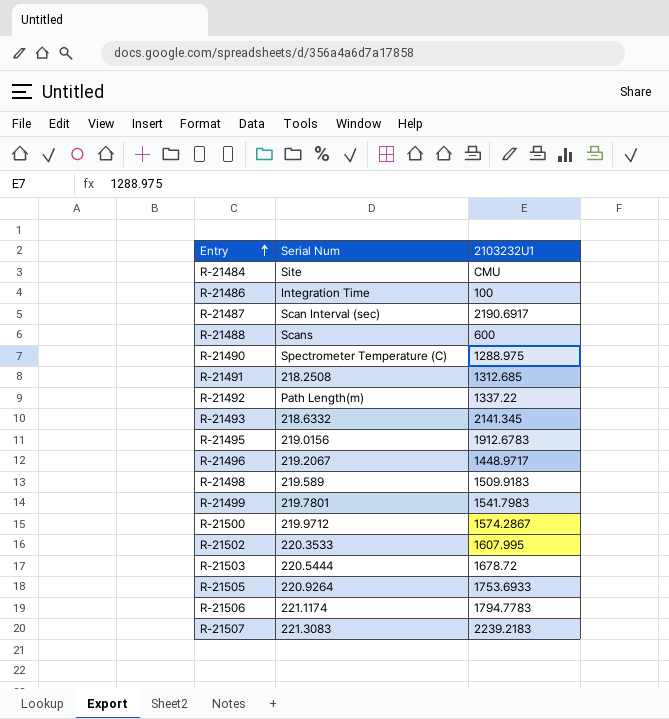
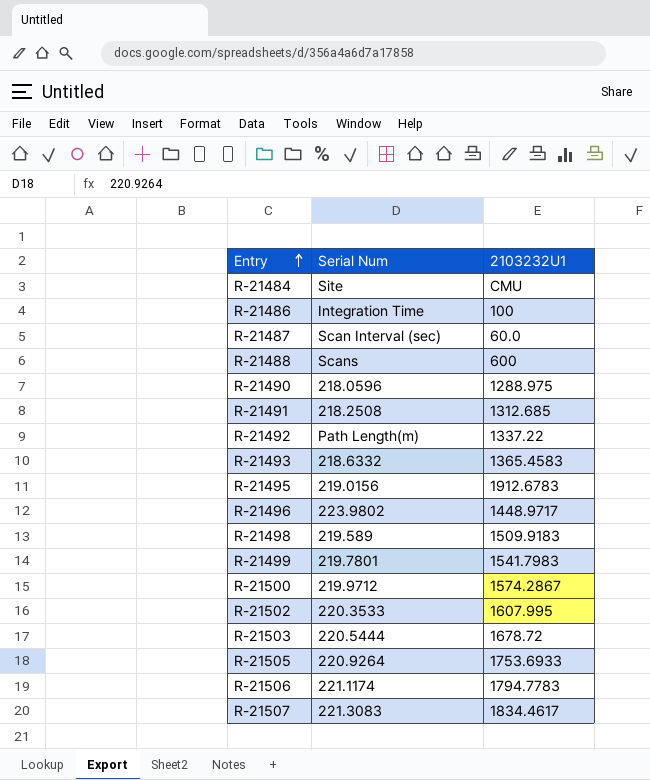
R-21487 | 2103232U1: 2190.6917 -> 60.0
R-21490 | Serial Num: Spectrometer Temperature (C) -> 218.0596
R-21493 | 2103232U1: 2141.345 -> 1365.4583
R-21496 | Serial Num: 219.2067 -> 223.9802
R-21507 | 2103232U1: 2239.2183 -> 1834.4617

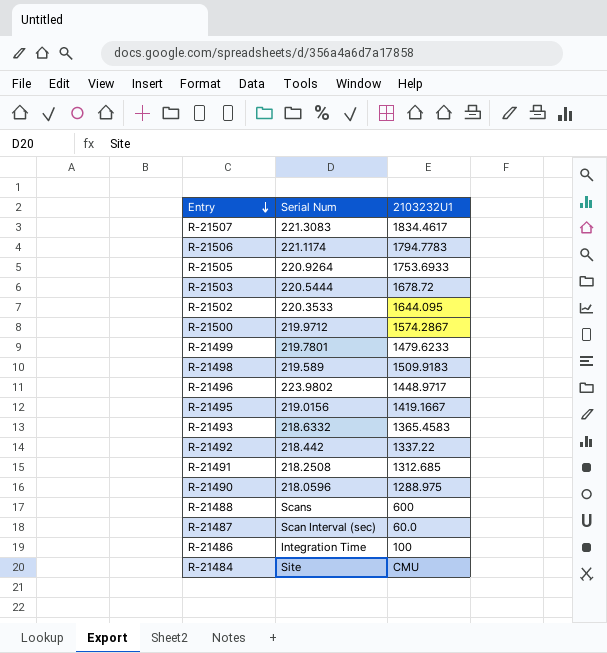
row order: Entry ascending -> Entry descending
R-21502 | 2103232U1: 1607.995 -> 1644.095
R-21499 | 2103232U1: 1541.7983 -> 1479.6233
R-21495 | 2103232U1: 1912.6783 -> 1419.1667
R-21492 | Serial Num: Path Length(m) -> 218.442

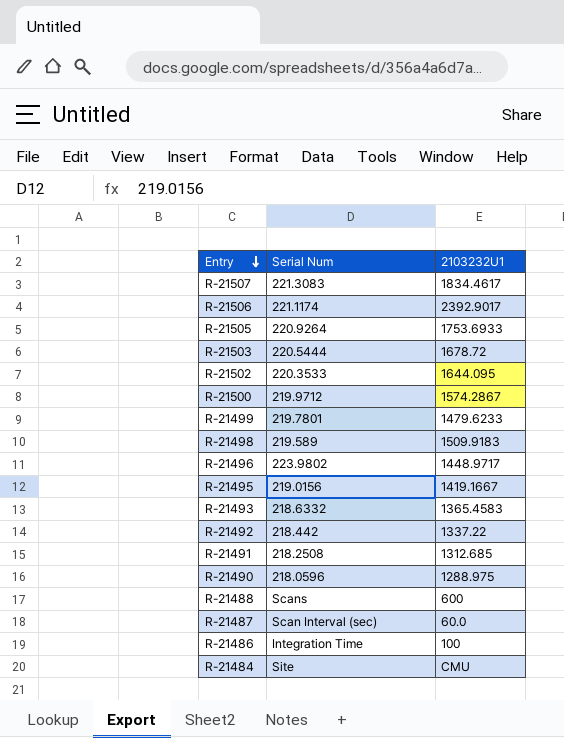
R-21506 | 2103232U1: 1794.7783 -> 2392.9017

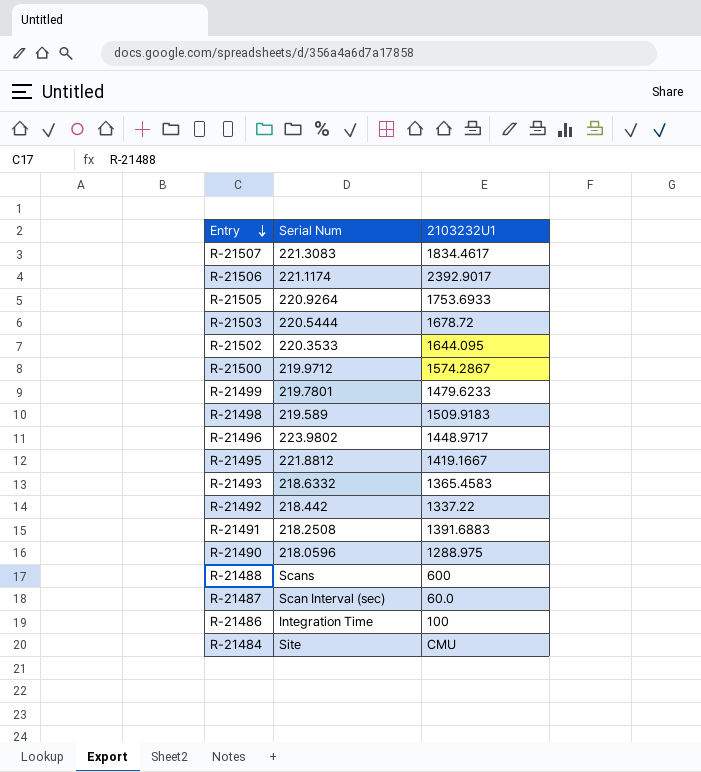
R-21495 | Serial Num: 219.0156 -> 221.8812
R-21491 | 2103232U1: 1312.685 -> 1391.6883

